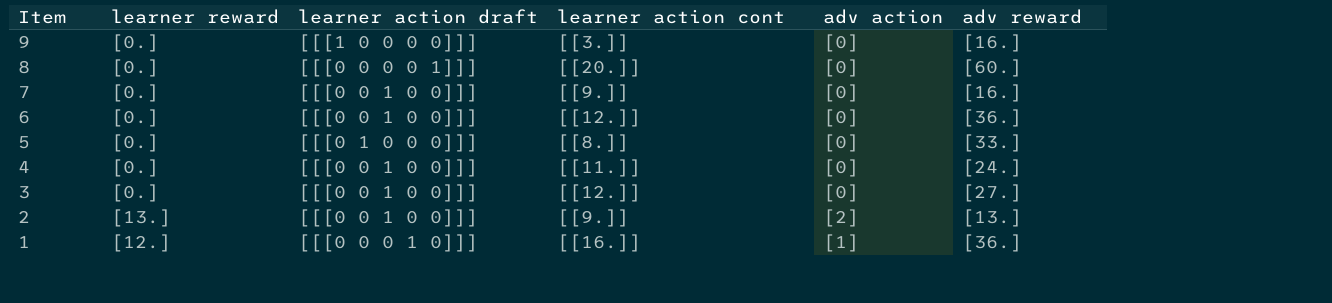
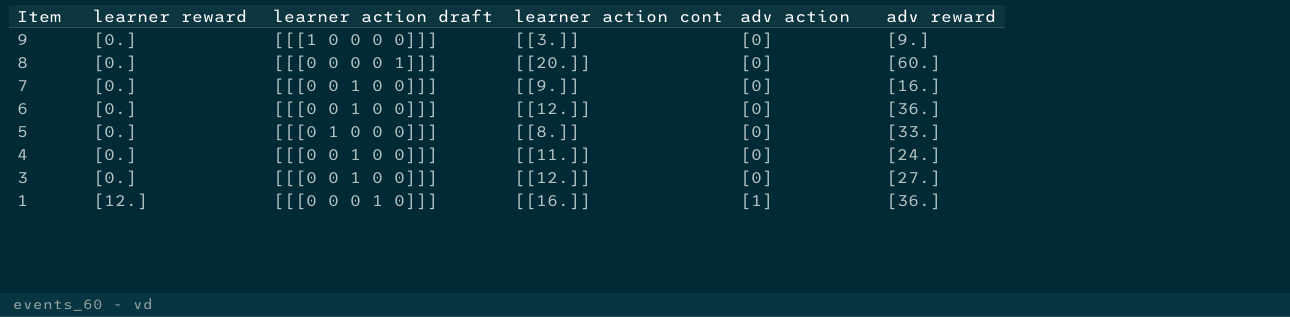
row 2: [13.] | [[[0 0 1 0 0]]] | [[9.]] | [2] | [13.] -> none
9 | adv reward: [16.] -> [9.]

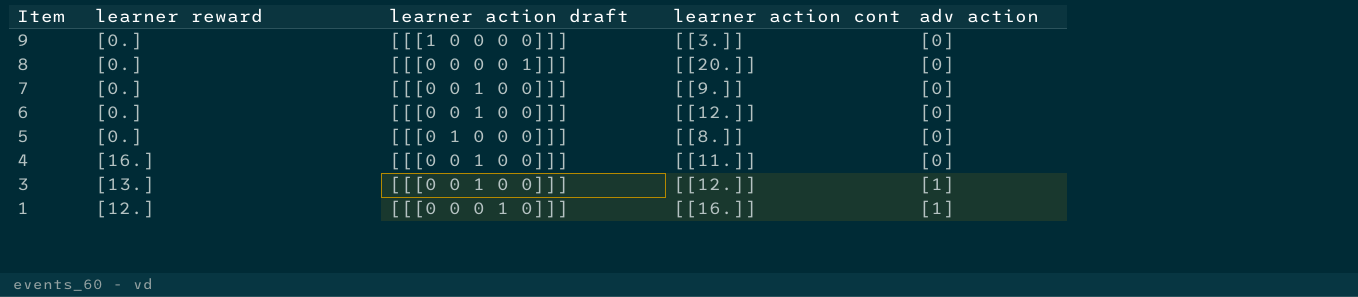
column adv reward | position: 6 -> none
4 | learner reward: [0.] -> [16.]
3 | learner reward: [0.] -> [13.]
3 | adv action: [0] -> [1]

